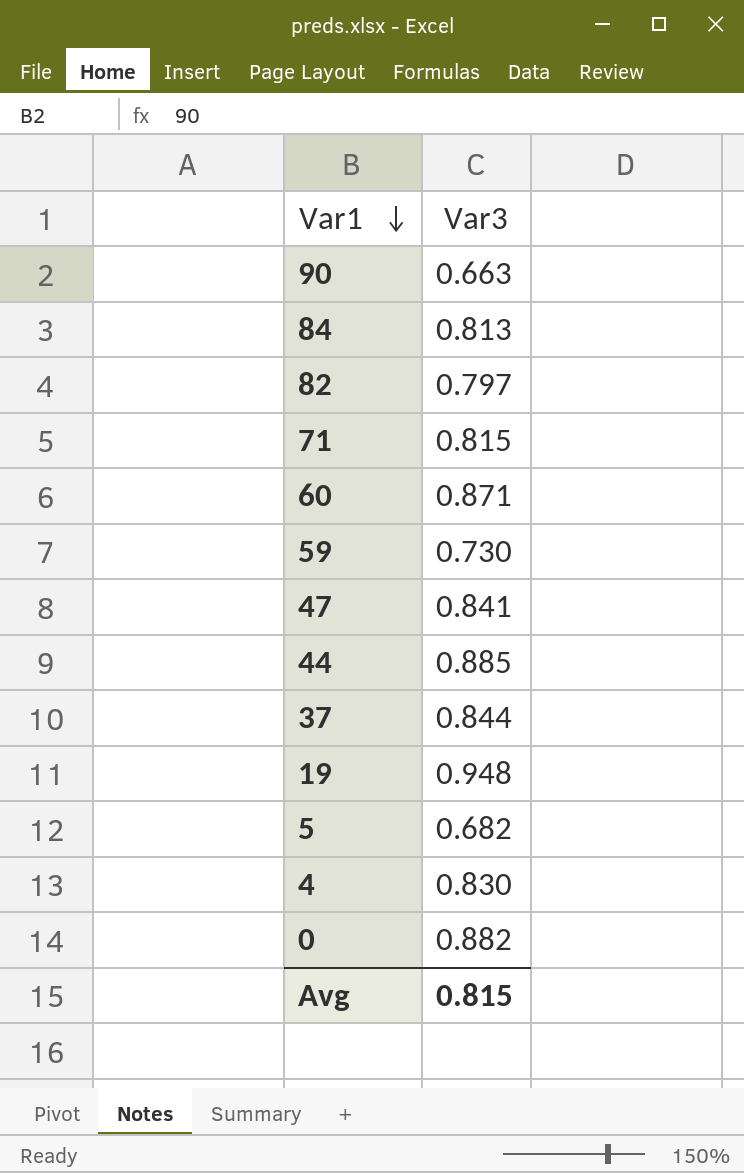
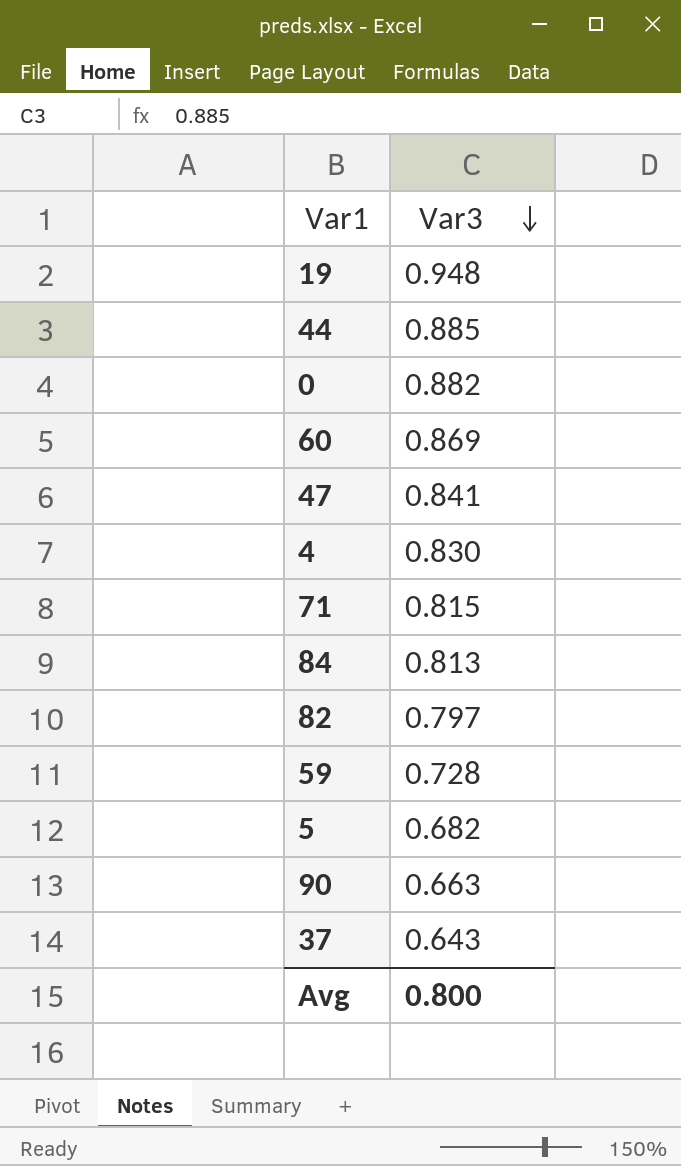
row order: Var1 descending -> Var3 descending
60 | Var3: 0.871 -> 0.869
59 | Var3: 0.730 -> 0.728
37 | Var3: 0.844 -> 0.643
Avg | Var3: 0.815 -> 0.800

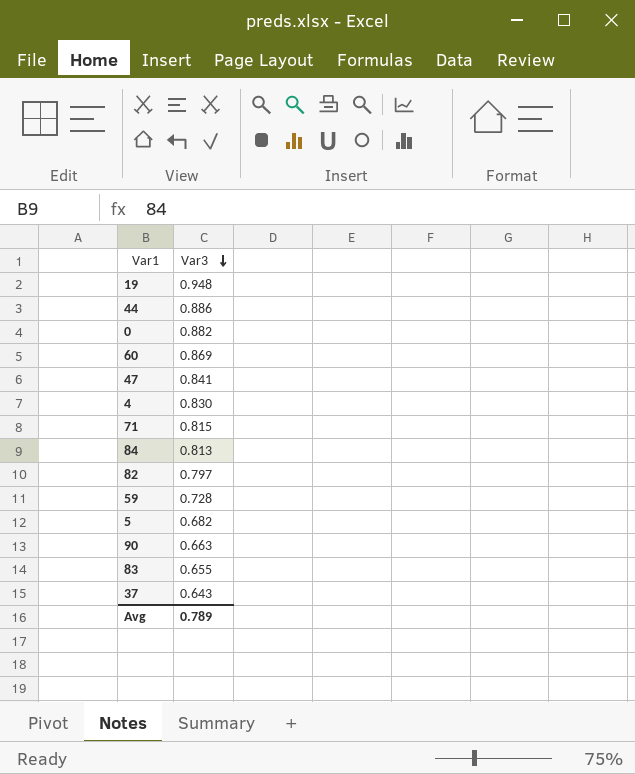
44 | Var3: 0.885 -> 0.886
row 83: none -> 0.655
Avg | Var3: 0.800 -> 0.789

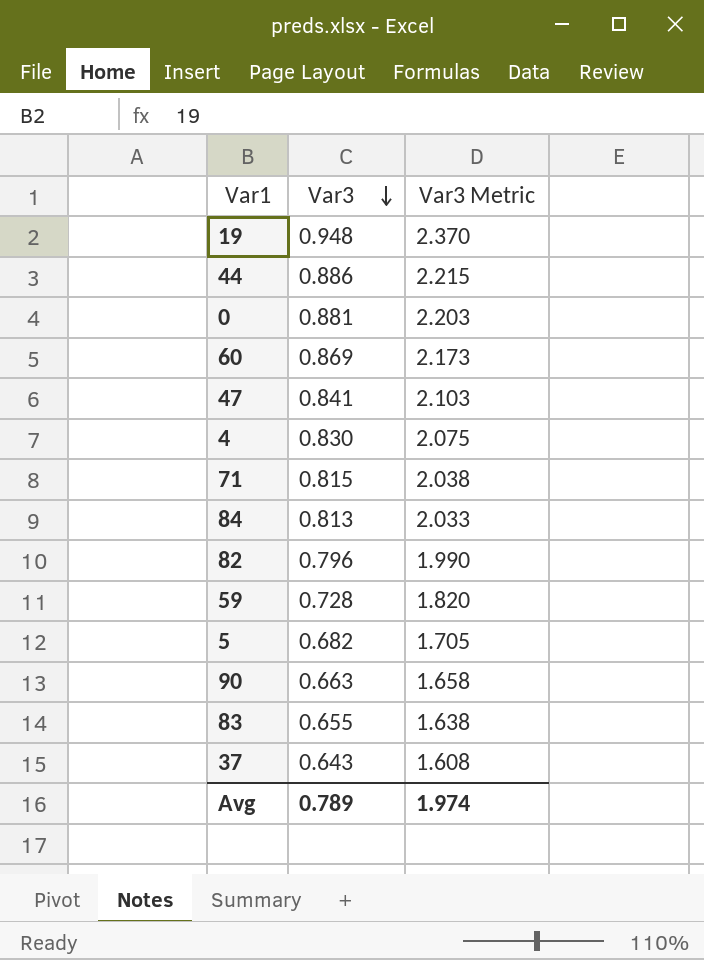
column Var3 Metric | formula: none -> [Var3] * 2.5
0 | Var3: 0.882 -> 0.881
82 | Var3: 0.797 -> 0.796

